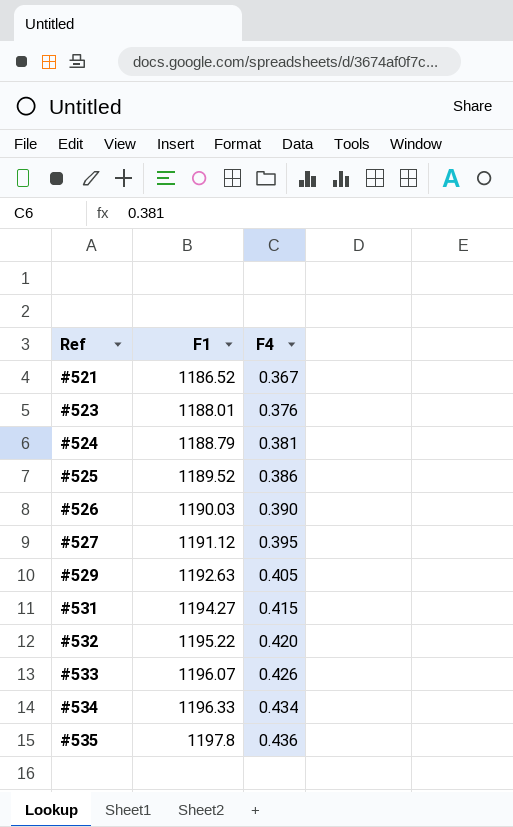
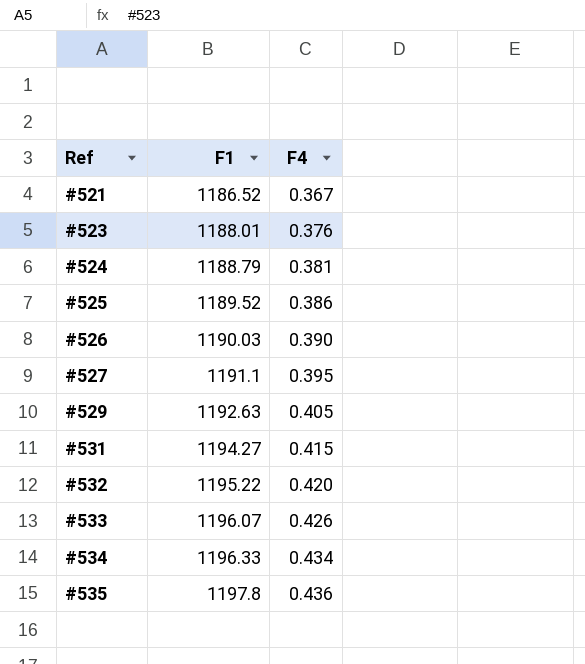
#527 | F1: 1191.12 -> 1191.1

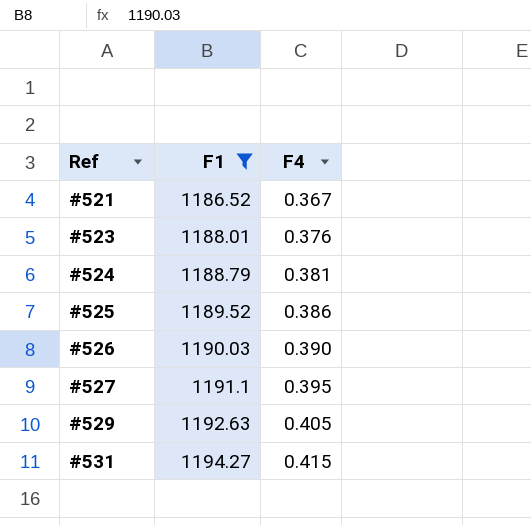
filter: none -> F1 <= 1194.27

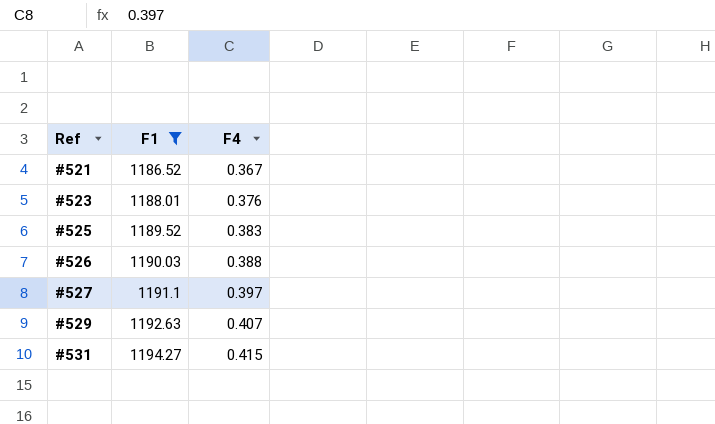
row #524: 1188.79 | 0.381 -> none
#525 | F4: 0.386 -> 0.383
#526 | F4: 0.390 -> 0.388
#527 | F4: 0.395 -> 0.397
#529 | F4: 0.405 -> 0.407

